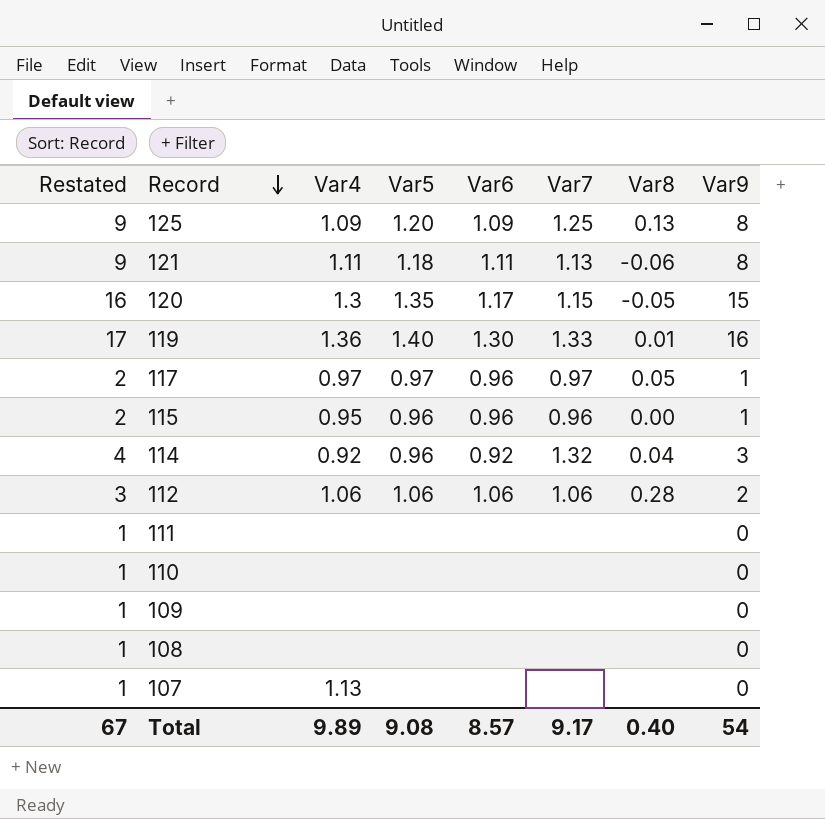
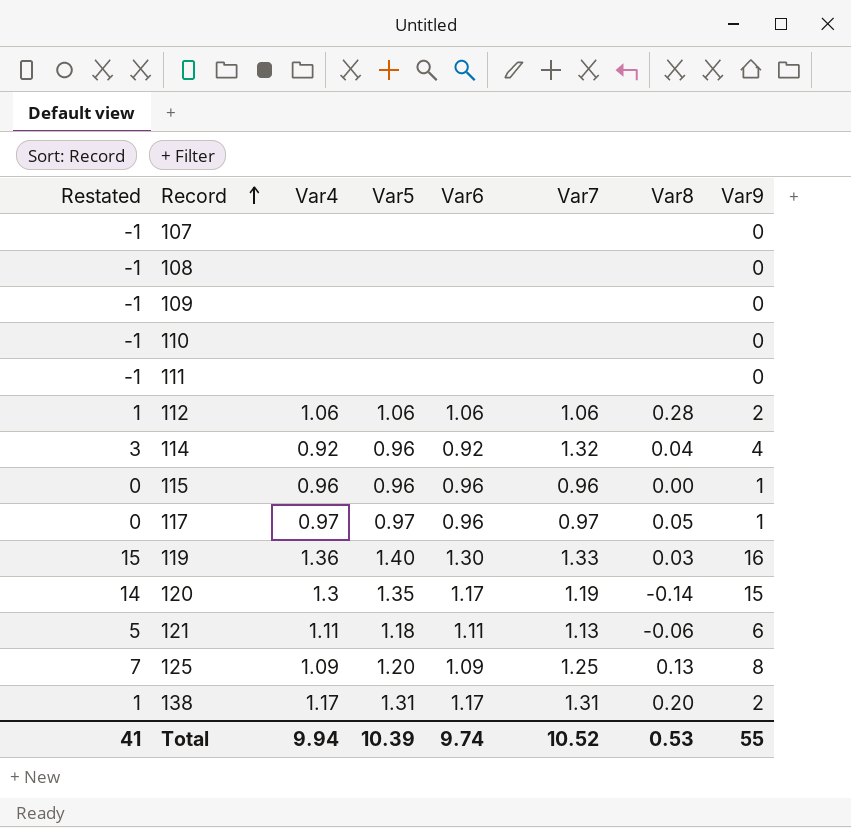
row order: Record descending -> Record ascending
column Restated | formula: [Var9] + 1 -> [Var9] - 1
107 | Var4: 1.13 -> none
114 | Var9: 3 -> 4
115 | Var4: 0.95 -> 0.96
119 | Var8: 0.01 -> 0.03
120 | Var7: 1.15 -> 1.19
120 | Var8: -0.05 -> -0.14
121 | Var9: 8 -> 6
row 138: none -> 1 | 1.17 | 1.31 | 1.17 | 1.31 | 0.20 | 2
Total | Restated: 67 -> 41
Total | Var4: 9.89 -> 9.94
Total | Var5: 9.08 -> 10.39
Total | Var6: 8.57 -> 9.74
Total | Var7: 9.17 -> 10.52
Total | Var8: 0.40 -> 0.53
Total | Var9: 54 -> 55

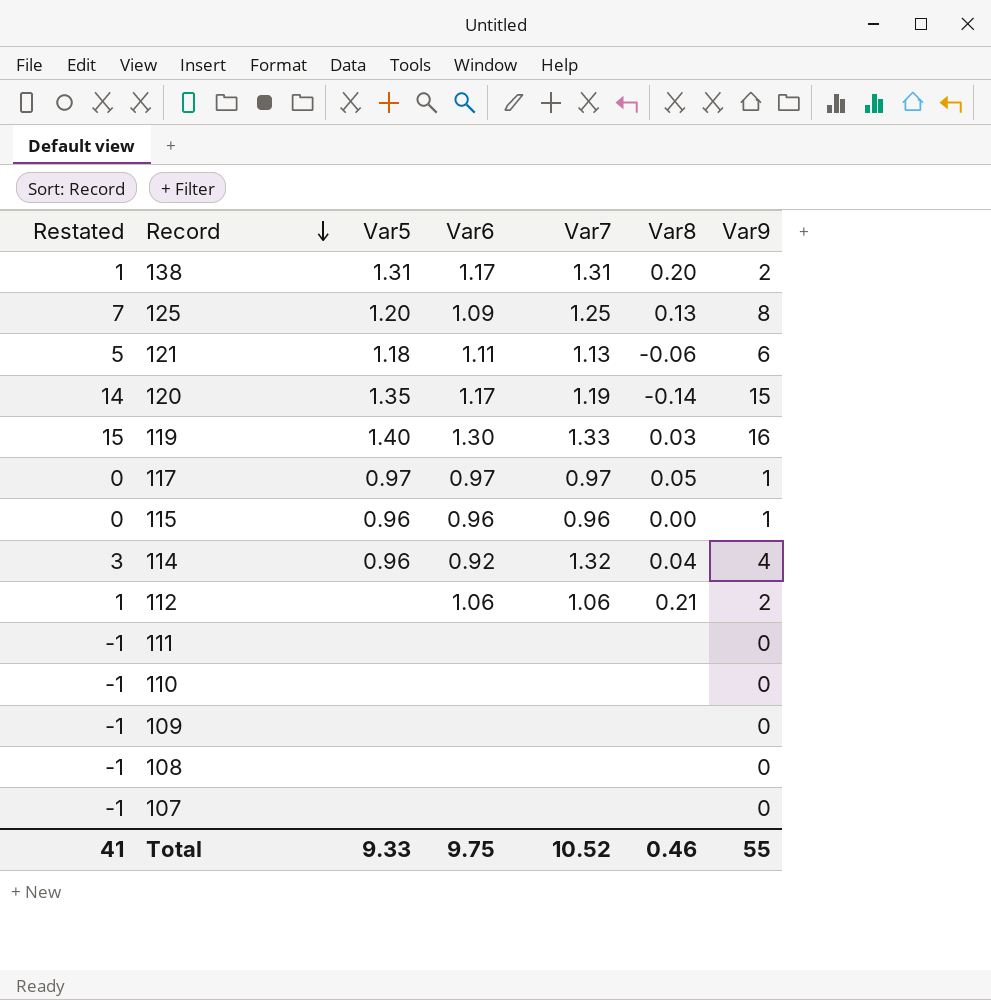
row order: Record ascending -> Record descending
column Var4 | position: 3 -> none
117 | Var6: 0.96 -> 0.97
112 | Var5: 1.06 -> none
112 | Var8: 0.28 -> 0.21
Total | Var5: 10.39 -> 9.33
Total | Var6: 9.74 -> 9.75
Total | Var8: 0.53 -> 0.46

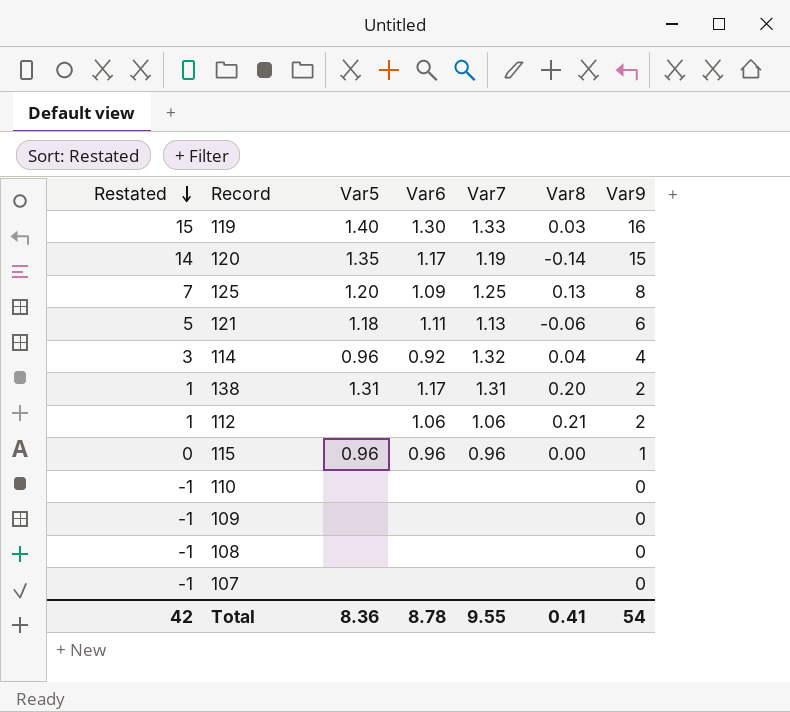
row order: Record descending -> Restated descending
row 117: 0 | 0.97 | 0.97 | 0.97 | 0.05 | 1 -> none
row 111: -1 | none | none | none | none | 0 -> none
Total | Restated: 41 -> 42
Total | Var5: 9.33 -> 8.36
Total | Var6: 9.75 -> 8.78
Total | Var7: 10.52 -> 9.55
Total | Var8: 0.46 -> 0.41
Total | Var9: 55 -> 54

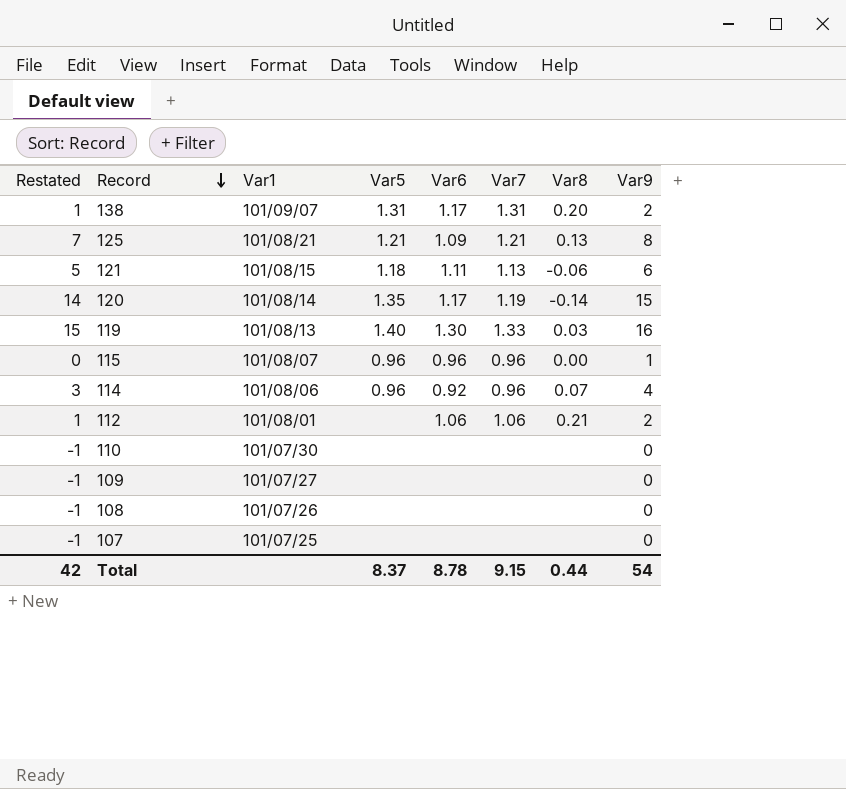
row order: Restated descending -> Record descending
column Var1 | position: none -> 3
125 | Var5: 1.20 -> 1.21
125 | Var7: 1.25 -> 1.21
114 | Var7: 1.32 -> 0.96
114 | Var8: 0.04 -> 0.07
Total | Var5: 8.36 -> 8.37
Total | Var7: 9.55 -> 9.15
Total | Var8: 0.41 -> 0.44

